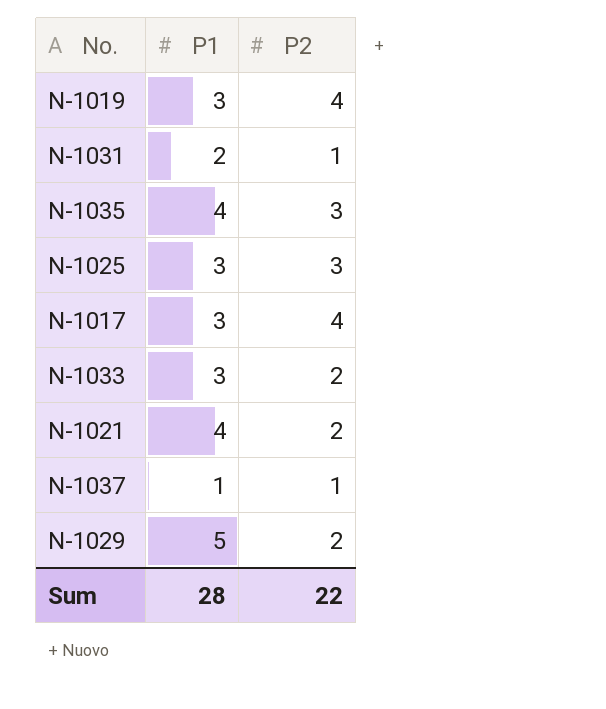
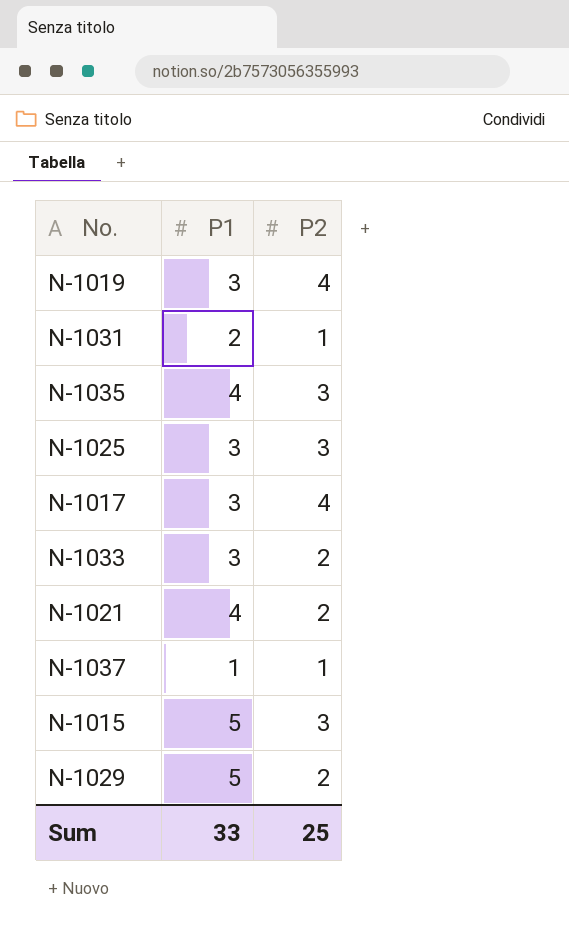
row N-1015: none -> 5 | 3
Sum | P1: 28 -> 33
Sum | P2: 22 -> 25

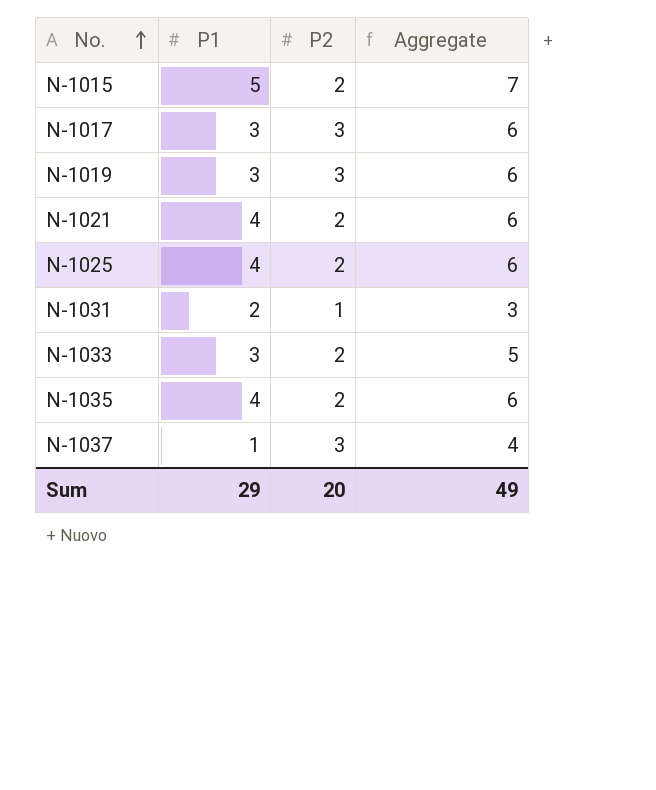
row order: none -> No. ascending
column Aggregate | formula: none -> [P1] + [P2]
row N-1029: 5 | 2 -> none
N-1015 | P2: 3 -> 2
N-1017 | P2: 4 -> 3
N-1019 | P2: 4 -> 3
N-1025 | P1: 3 -> 4
N-1025 | P2: 3 -> 2
N-1035 | P2: 3 -> 2
N-1037 | P2: 1 -> 3
Sum | P1: 33 -> 29
Sum | P2: 25 -> 20

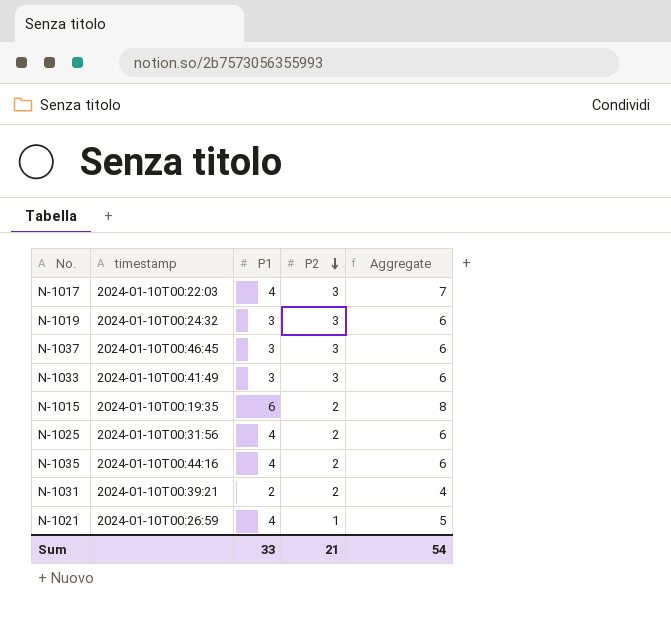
row order: No. ascending -> P2 descending
column timestamp | position: none -> 2
N-1017 | P1: 3 -> 4
N-1017 | Aggregate: 6 -> 7
N-1037 | P1: 1 -> 3
N-1037 | Aggregate: 4 -> 6
N-1033 | P2: 2 -> 3
N-1033 | Aggregate: 5 -> 6
N-1015 | P1: 5 -> 6
N-1015 | Aggregate: 7 -> 8
N-1031 | P2: 1 -> 2
N-1031 | Aggregate: 3 -> 4
N-1021 | P2: 2 -> 1
N-1021 | Aggregate: 6 -> 5
Sum | P1: 29 -> 33
Sum | P2: 20 -> 21
Sum | Aggregate: 49 -> 54

